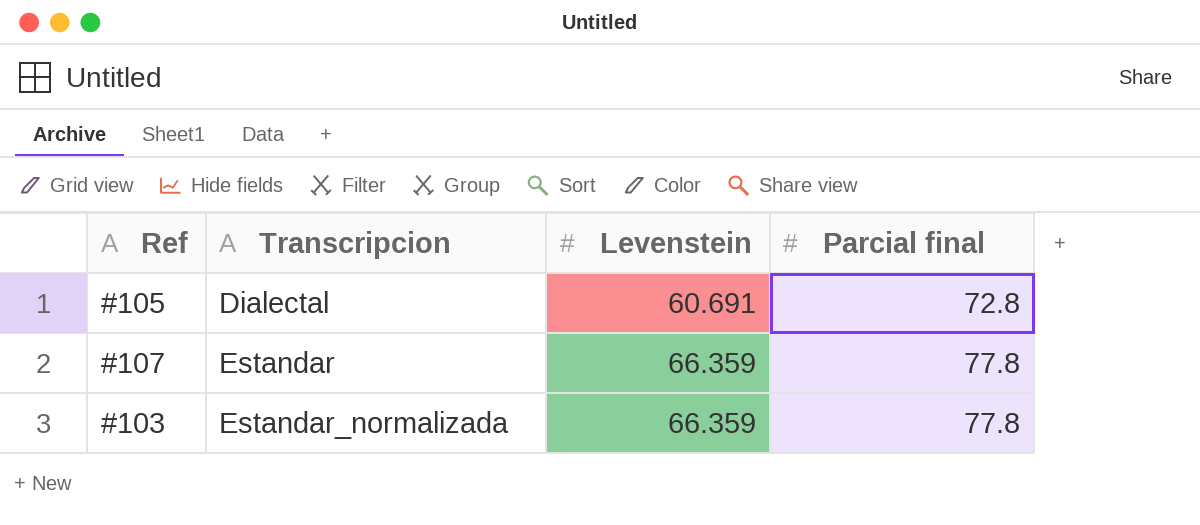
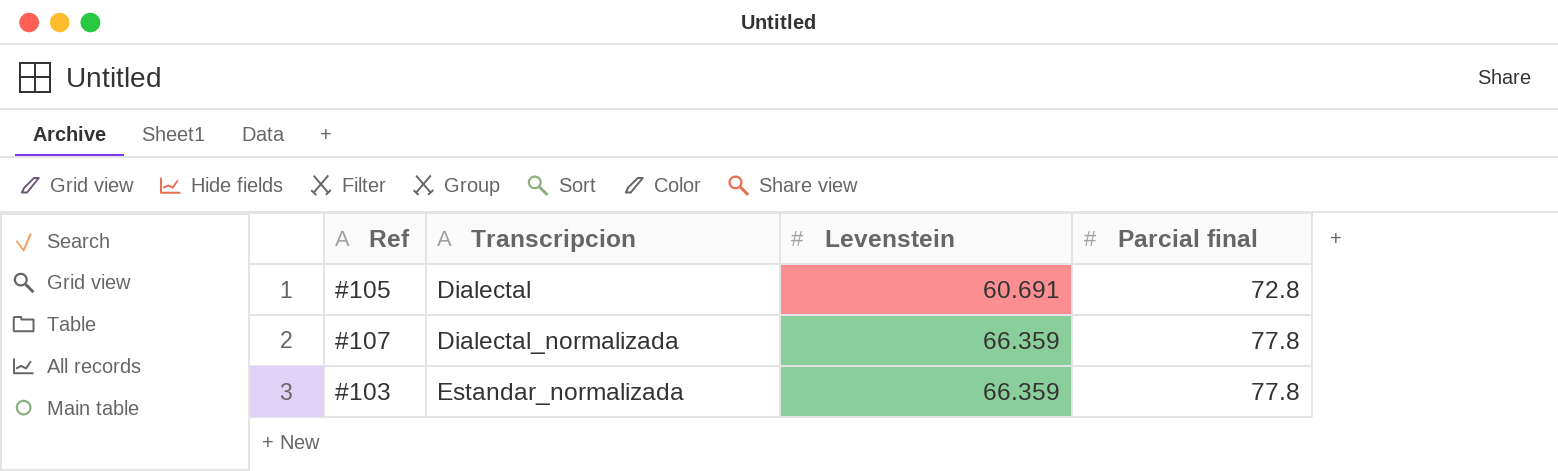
#107 | Transcripcion: Estandar -> Dialectal_normalizada

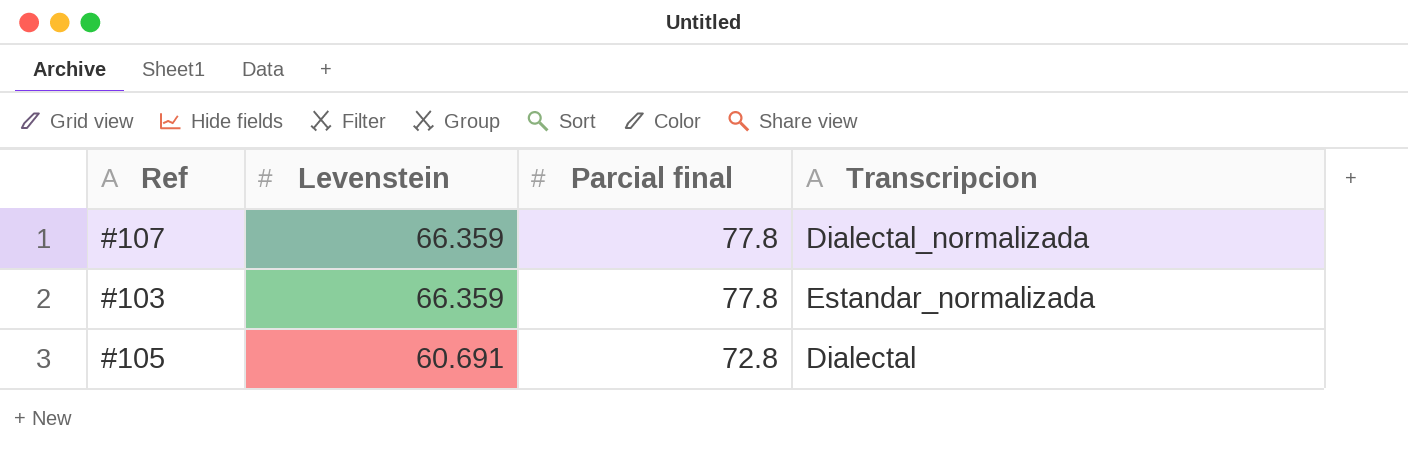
row order: Transcripcion ascending -> Levenstein descending
column Transcripcion | position: 2 -> 4

